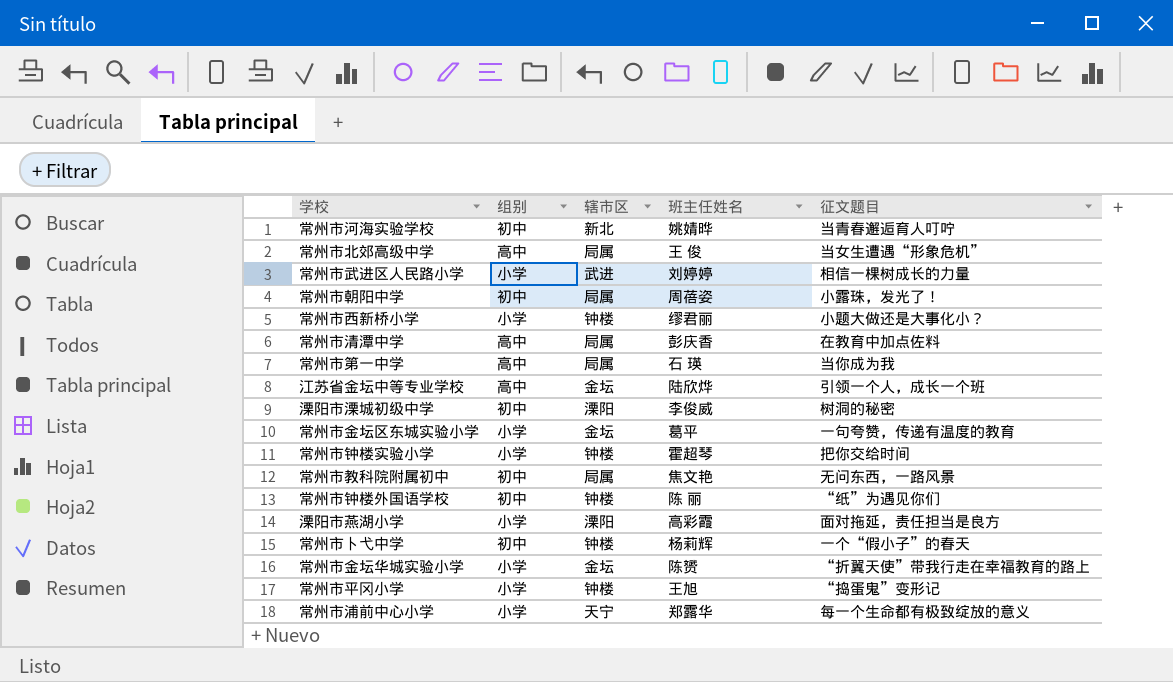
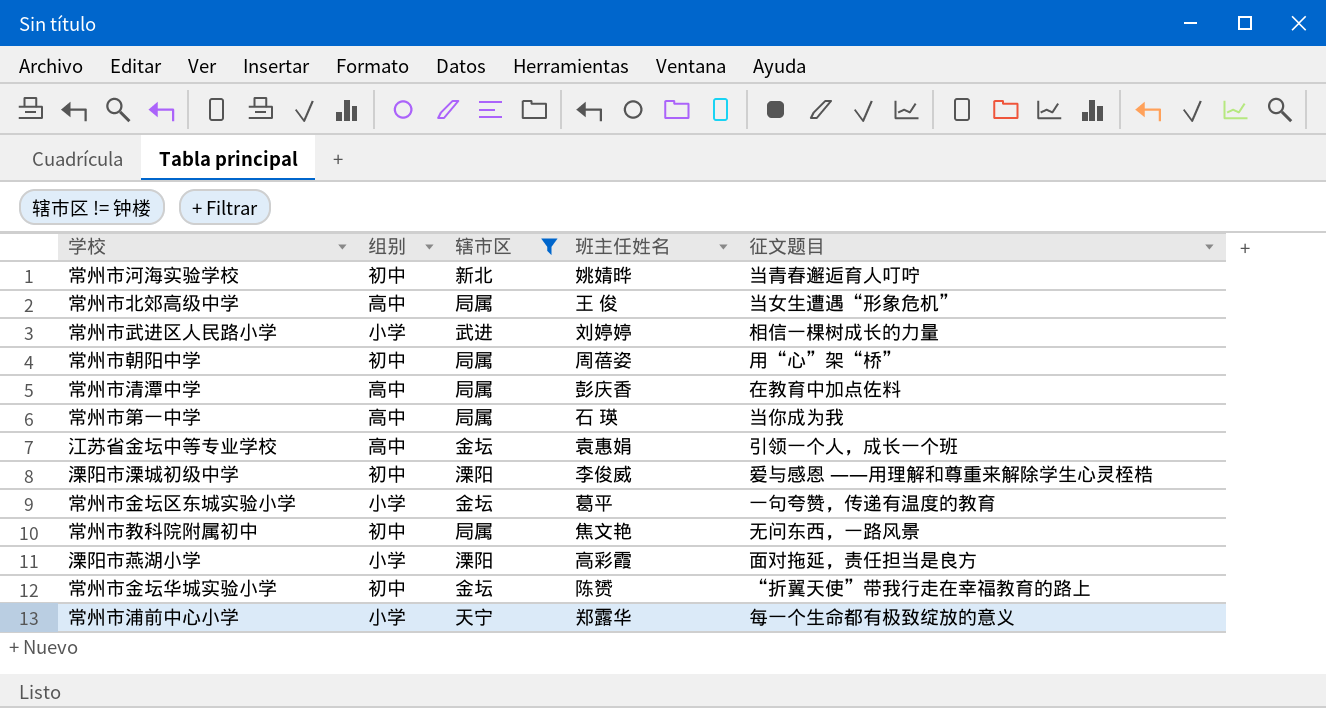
filter: none -> 辖市区 != 钟楼
常州市朝阳中学 | 征文题目: 小露珠，发光了！ -> 用“心”架“桥”
江苏省金坛中等专业学校 | 班主任姓名: 陆欣烨 -> 袁惠娟
溧阳市溧城初级中学 | 征文题目: 树洞的秘密 -> 爱与感恩 ——用理解和尊重来解除学生心灵桎梏
常州市金坛华城实验小学 | 组别: 小学 -> 初中

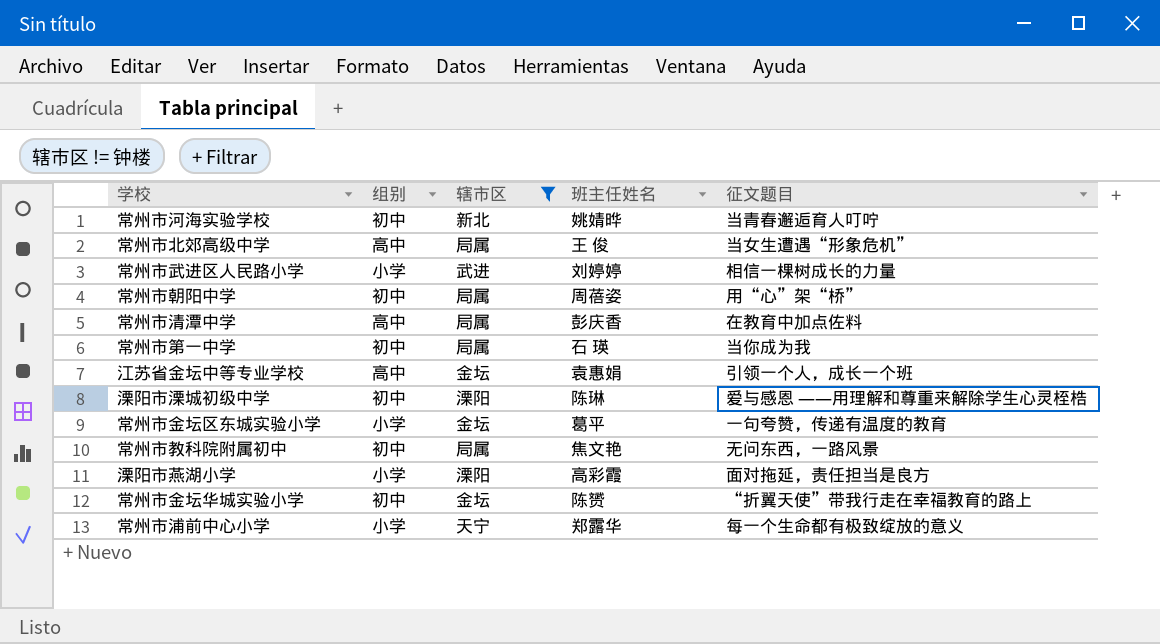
常州市第一中学 | 组别: 高中 -> 初中
溧阳市溧城初级中学 | 班主任姓名: 李俊威 -> 陈琳

